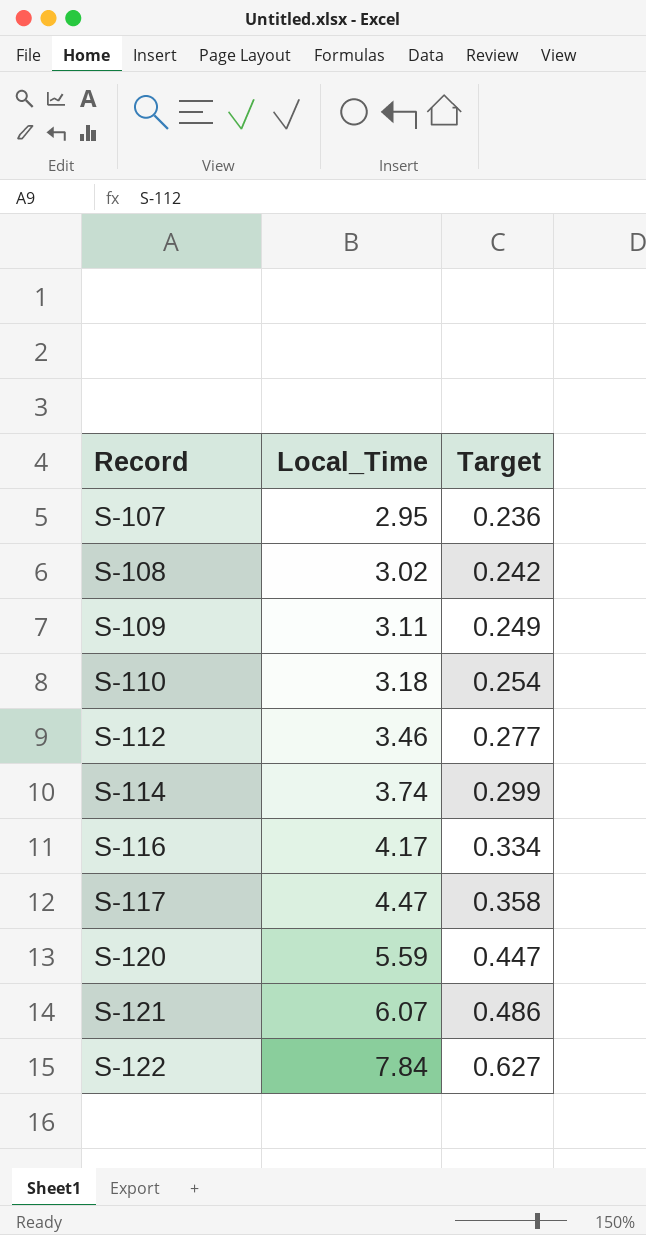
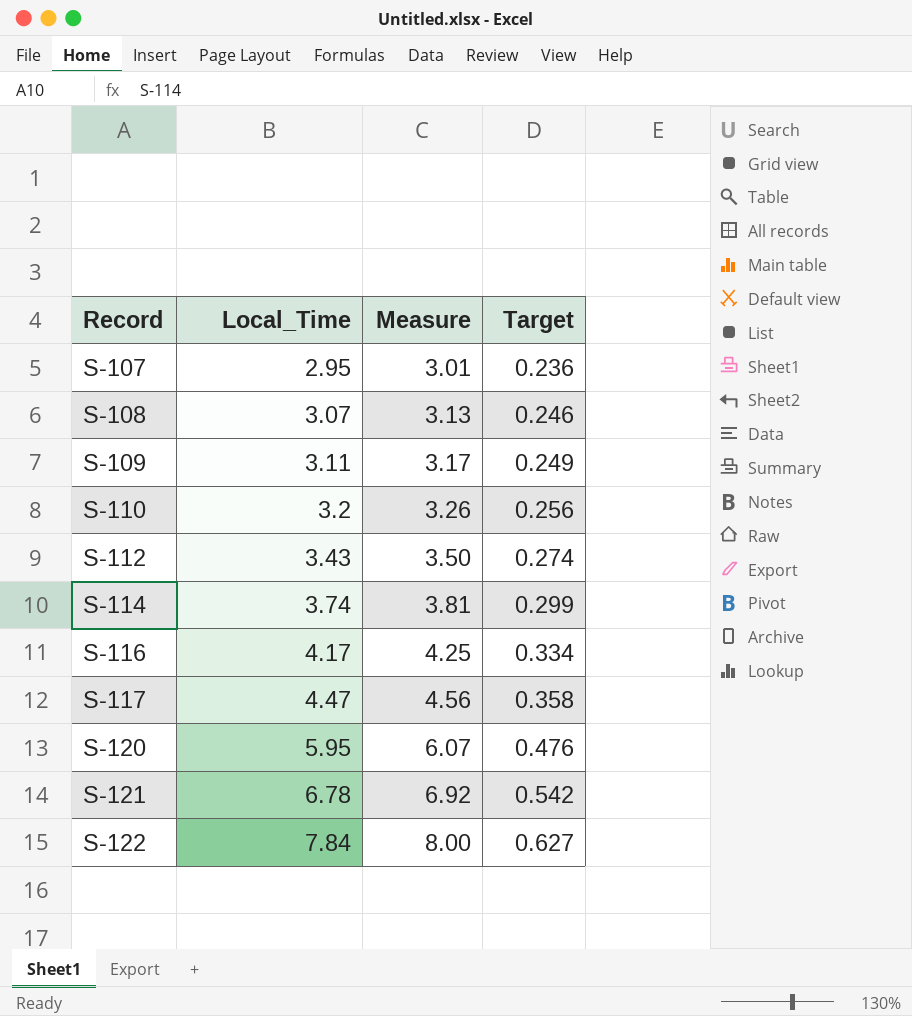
column Measure | formula: none -> [Local_Time] * 1.02
S-108 | Local_Time: 3.02 -> 3.07
S-108 | Target: 0.242 -> 0.246
S-110 | Local_Time: 3.18 -> 3.2
S-110 | Target: 0.254 -> 0.256
S-112 | Local_Time: 3.46 -> 3.43
S-112 | Target: 0.277 -> 0.274
S-120 | Local_Time: 5.59 -> 5.95
S-120 | Target: 0.447 -> 0.476
S-121 | Local_Time: 6.07 -> 6.78
S-121 | Target: 0.486 -> 0.542

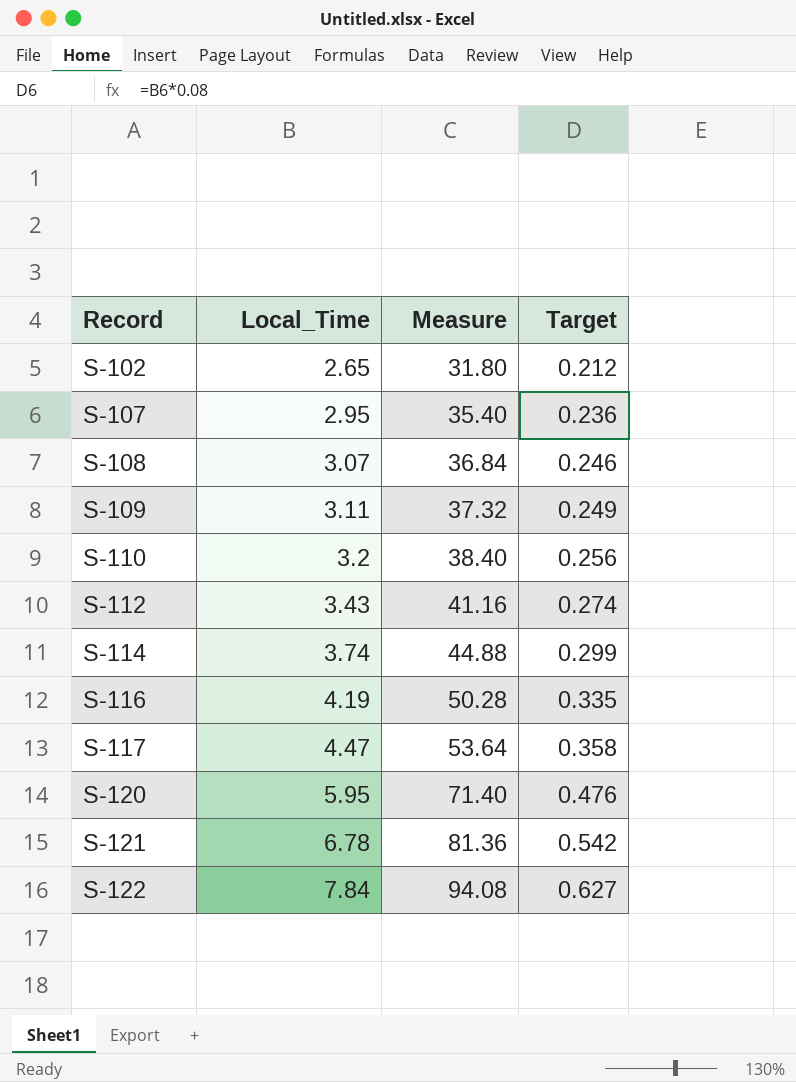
column Measure | formula: [Local_Time] * 1.02 -> [Local_Time] * 12
row S-102: none -> 2.65 | 31.80 | 0.212
S-116 | Local_Time: 4.17 -> 4.19
S-116 | Target: 0.334 -> 0.335

